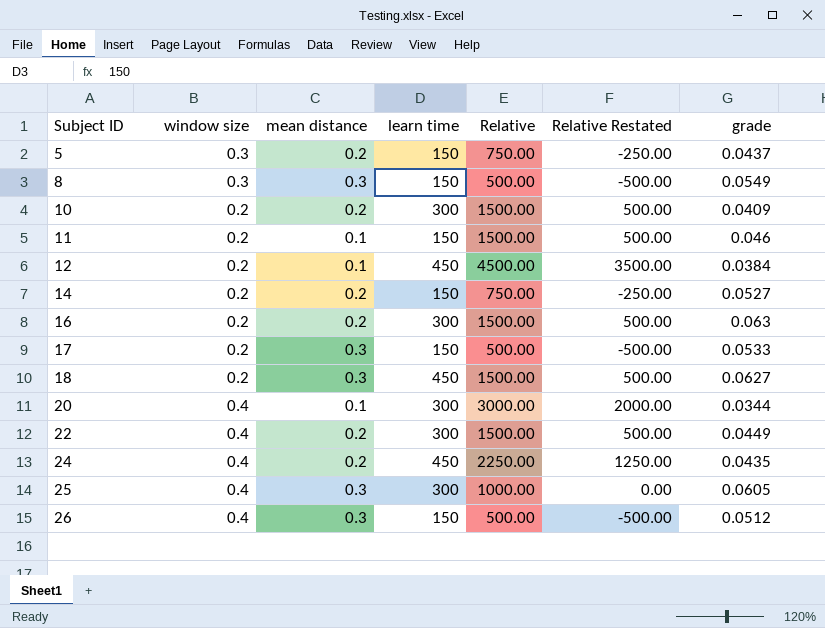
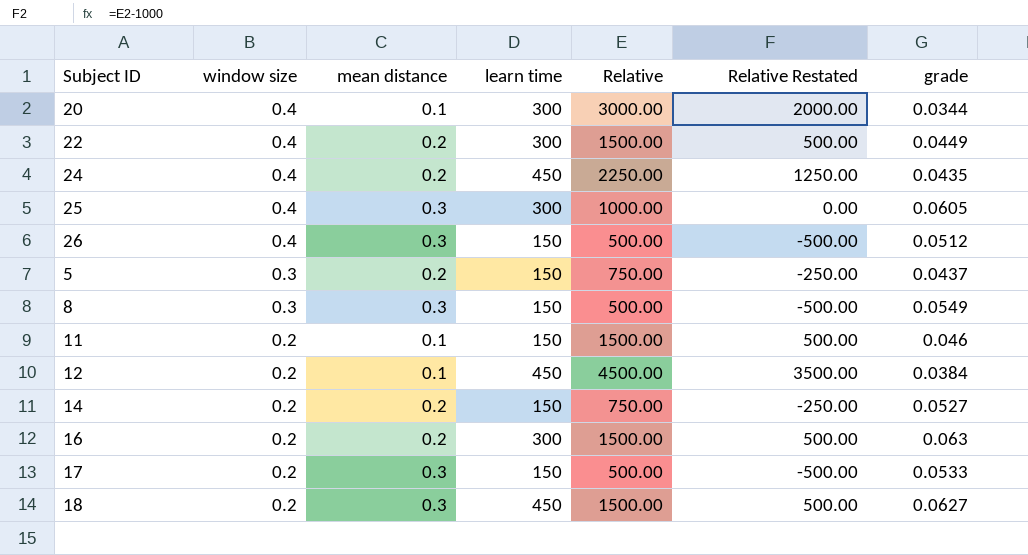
row order: Subject ID ascending -> window size descending
row 10: 0.2 | 0.2 | 300 | 1500.00 | 500.00 | 0.0409 -> none

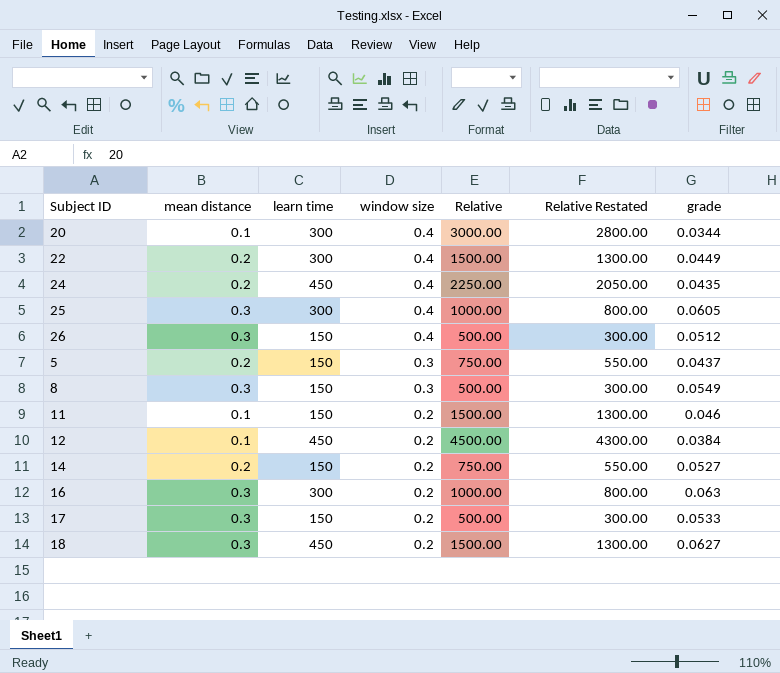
column window size | position: 2 -> 4
column Relative Restated | formula: [Relative] - 1000 -> [Relative] - 200
16 | mean distance: 0.2 -> 0.3
16 | Relative: 1500.00 -> 1000.00

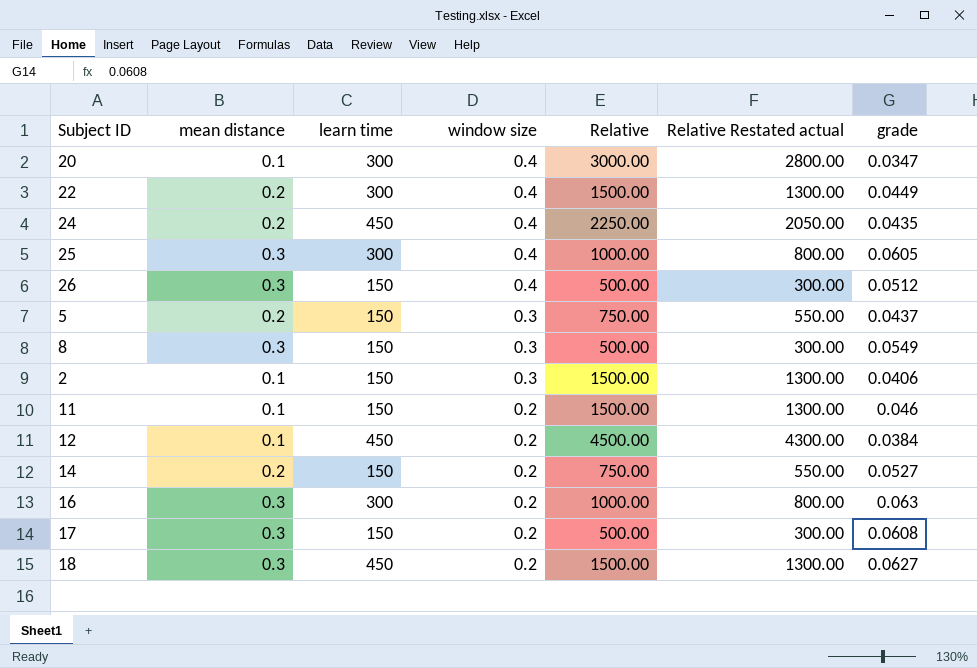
column name: Relative Restated -> Relative Restated actual
20 | grade: 0.0344 -> 0.0347
row 2: none -> 0.1 | 150 | 0.3 | 1500.00 | 1300.00 | 0.0406
17 | grade: 0.0533 -> 0.0608

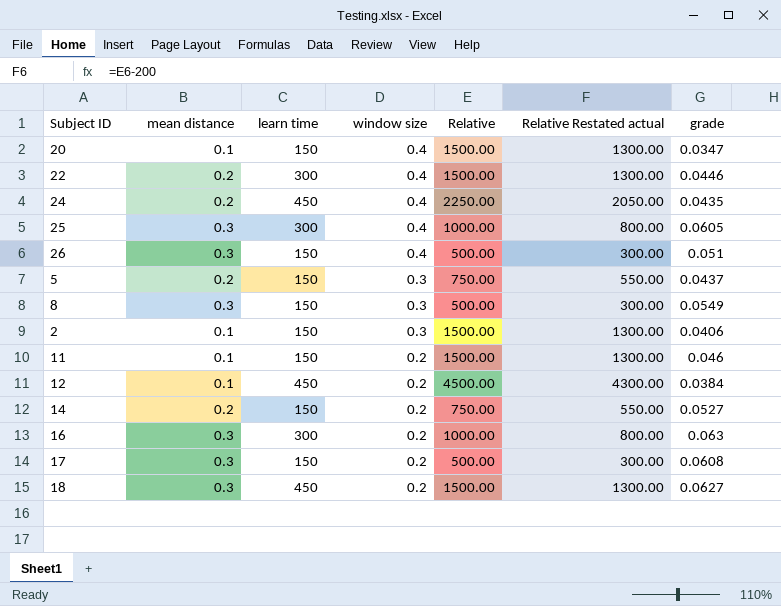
20 | learn time: 300 -> 150
20 | Relative: 3000.00 -> 1500.00
20 | Relative Restated actual: 2800.00 -> 1300.00
22 | grade: 0.0449 -> 0.0446
26 | grade: 0.0512 -> 0.051

